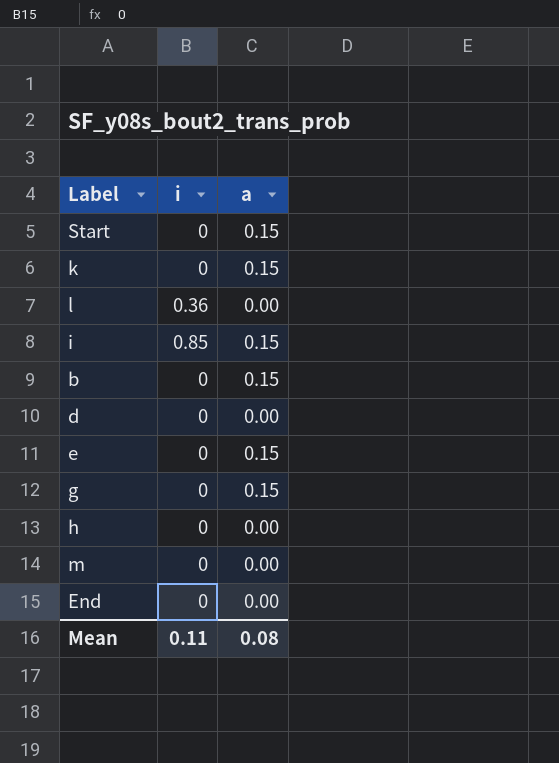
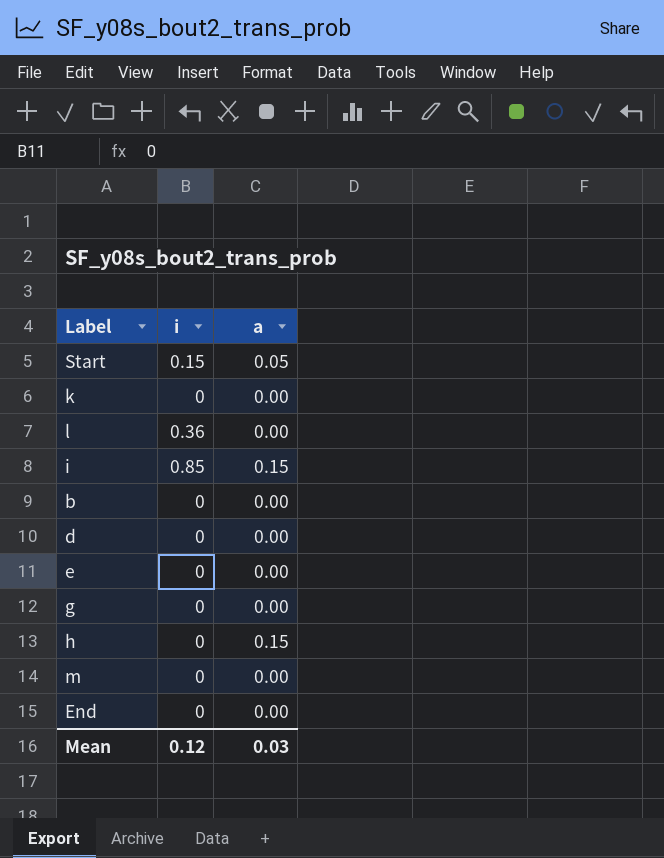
Start | i: 0 -> 0.15
Start | a: 0.15 -> 0.05
k | a: 0.15 -> 0.00
b | a: 0.15 -> 0.00
e | a: 0.15 -> 0.00
g | a: 0.15 -> 0.00
h | a: 0.00 -> 0.15
Mean | i: 0.11 -> 0.12
Mean | a: 0.08 -> 0.03

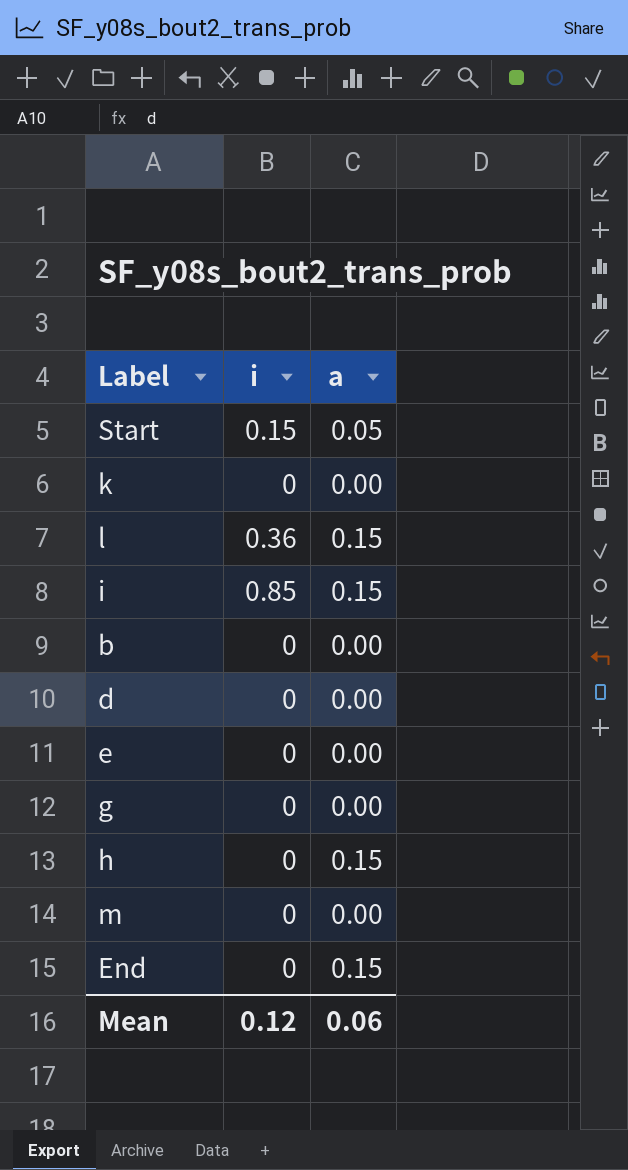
l | a: 0.00 -> 0.15
End | a: 0.00 -> 0.15
Mean | a: 0.03 -> 0.06

